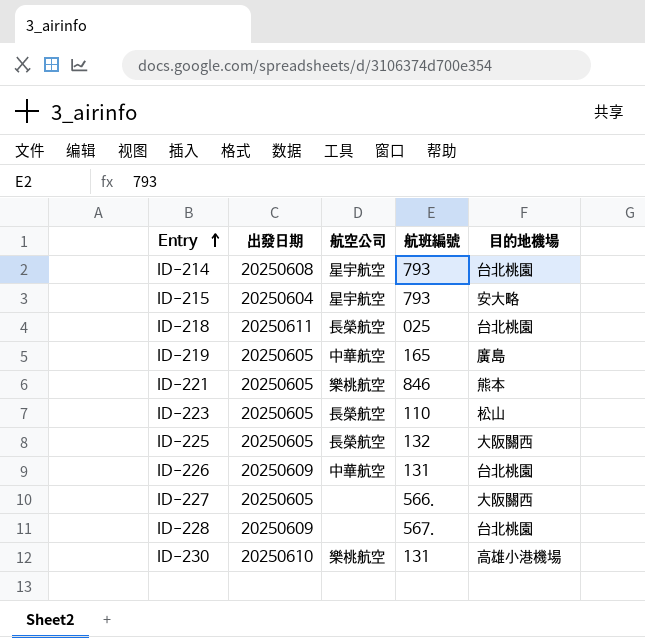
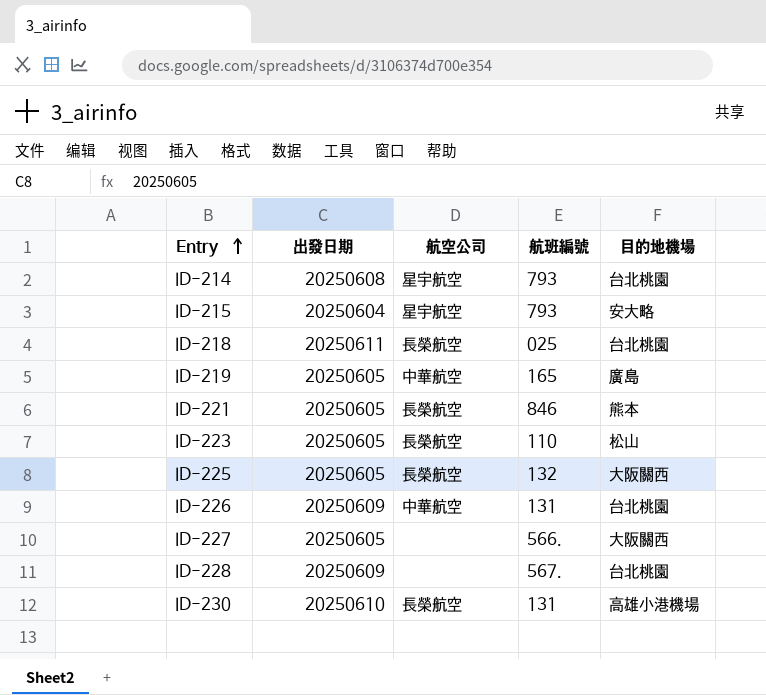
ID-221 | 航空公司: 樂桃航空 -> 長榮航空
ID-230 | 航空公司: 樂桃航空 -> 長榮航空

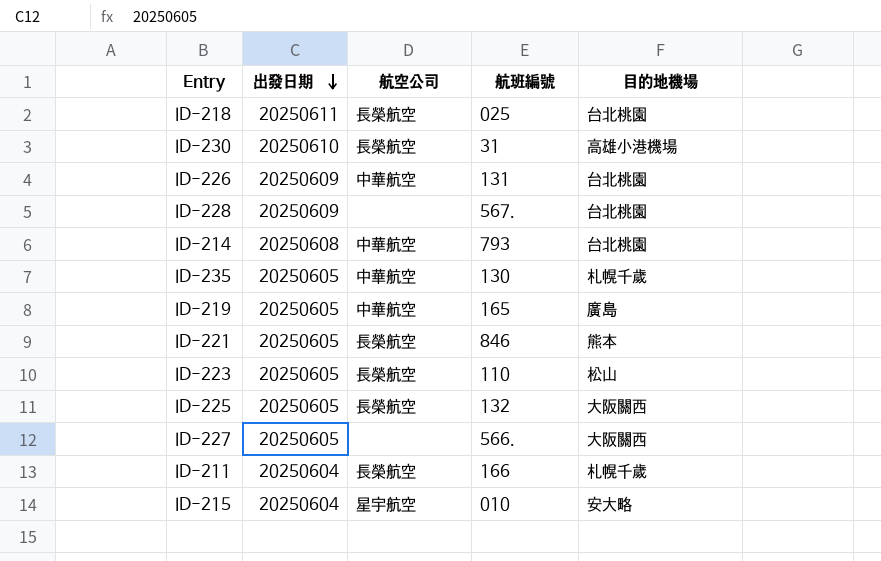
row order: Entry ascending -> 出發日期 descending
ID-230 | 航班編號: 131 -> 31
ID-214 | 航空公司: 星宇航空 -> 中華航空
row ID-235: none -> 20250605 | 中華航空 | 130 | 札幌千歲
row ID-211: none -> 20250604 | 長榮航空 | 166 | 札幌千歲
ID-215 | 航班編號: 793 -> 010

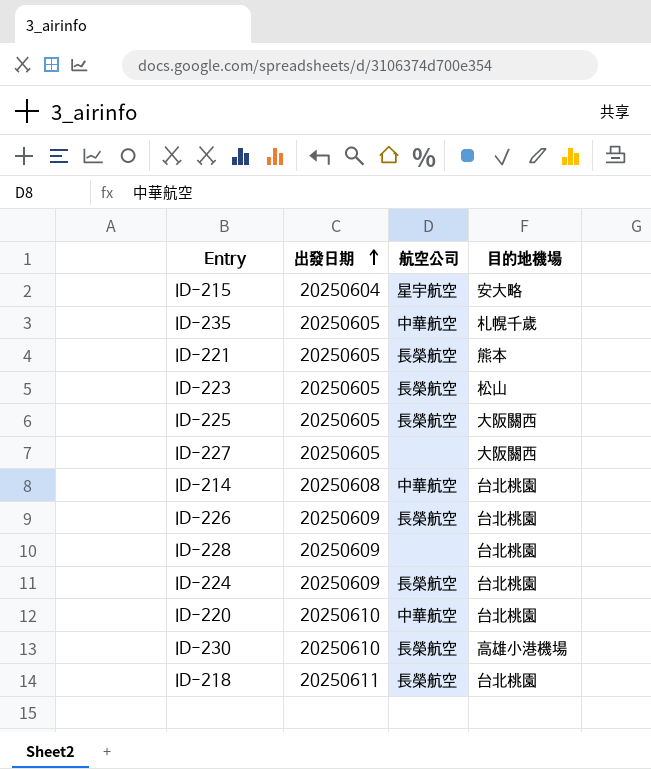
row order: 出發日期 descending -> 出發日期 ascending
column 航班編號 | position: 4 -> none
row ID-219: 20250605 | 中華航空 | 165 | 廣島 -> none
row ID-211: 20250604 | 長榮航空 | 166 | 札幌千歲 -> none
ID-226 | 航空公司: 中華航空 -> 長榮航空
row ID-224: none -> 20250609 | 長榮航空 | 台北桃園
row ID-220: none -> 20250610 | 中華航空 | 台北桃園

